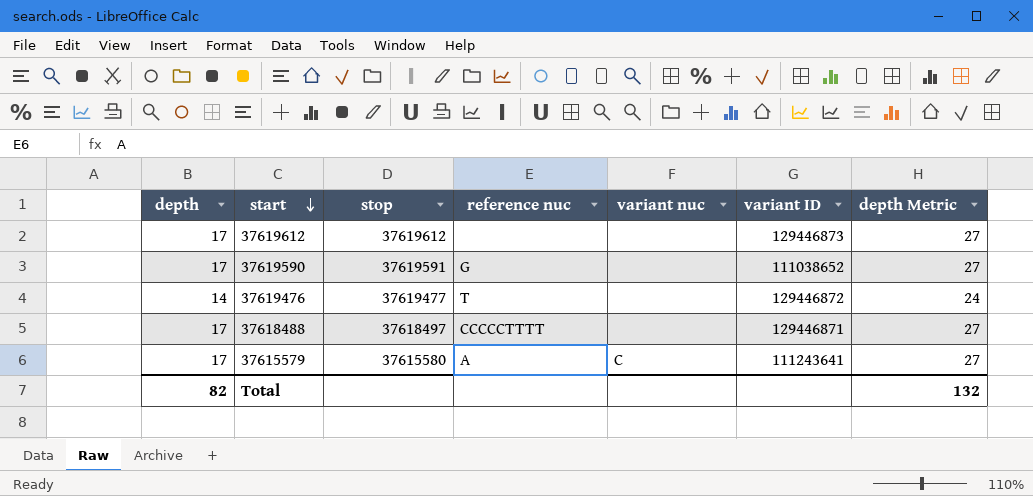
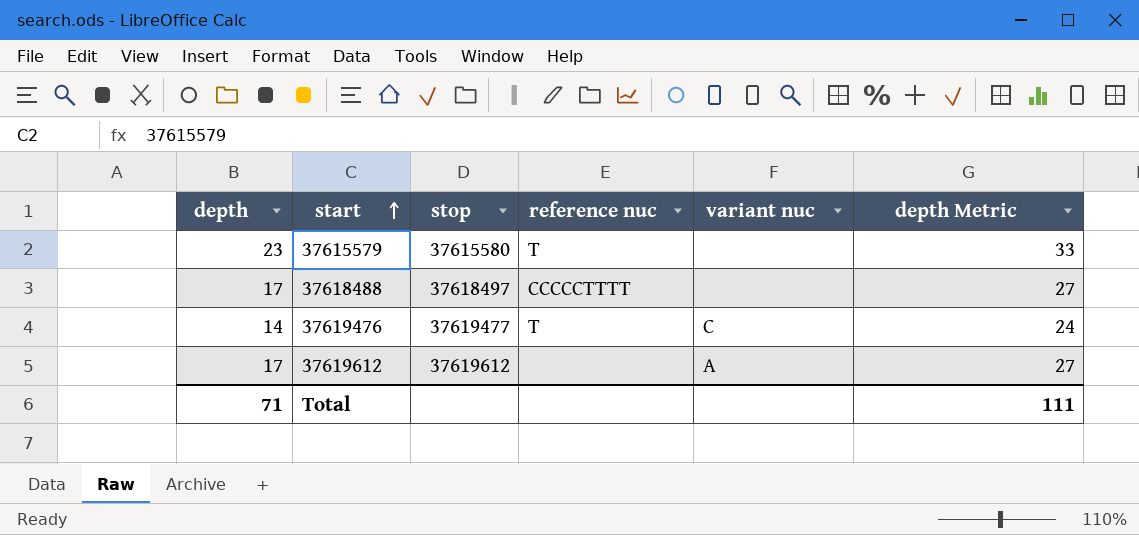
row order: start descending -> start ascending
column variant ID | position: 6 -> none
row 37619590: 17 | 37619591 | G | none | 111038652 | 27 -> none
37615579 | depth: 17 -> 23
37615579 | reference nuc: A -> T
37615579 | variant nuc: C -> none
37615579 | depth Metric: 27 -> 33
37619476 | variant nuc: none -> C
37619612 | variant nuc: none -> A
Total | depth: 82 -> 71
Total | depth Metric: 132 -> 111

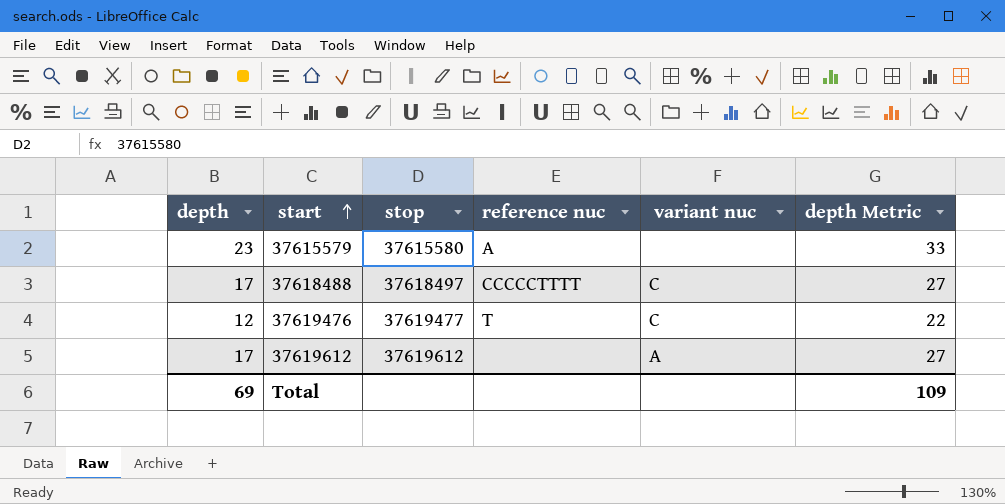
37615579 | reference nuc: T -> A
37618488 | variant nuc: none -> C
37619476 | depth: 14 -> 12
37619476 | depth Metric: 24 -> 22
Total | depth: 71 -> 69
Total | depth Metric: 111 -> 109

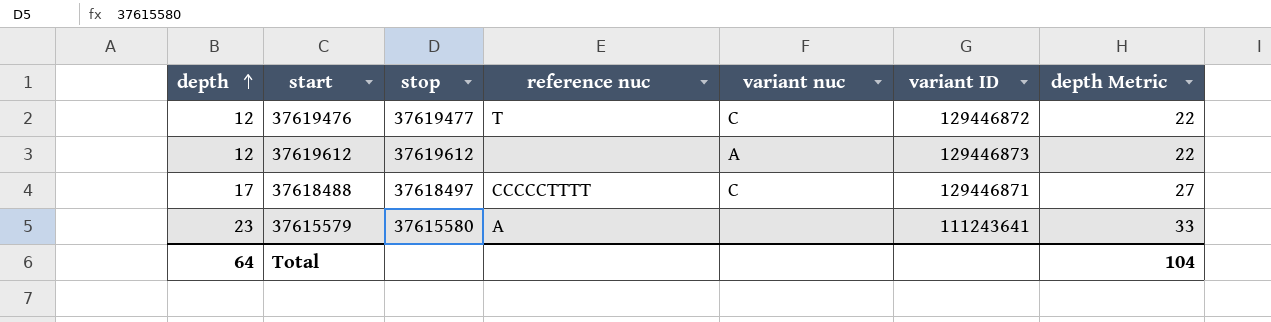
row order: start ascending -> depth ascending
column variant ID | position: none -> 6
37619612 | depth: 17 -> 12
37619612 | depth Metric: 27 -> 22
Total | depth: 69 -> 64
Total | depth Metric: 109 -> 104

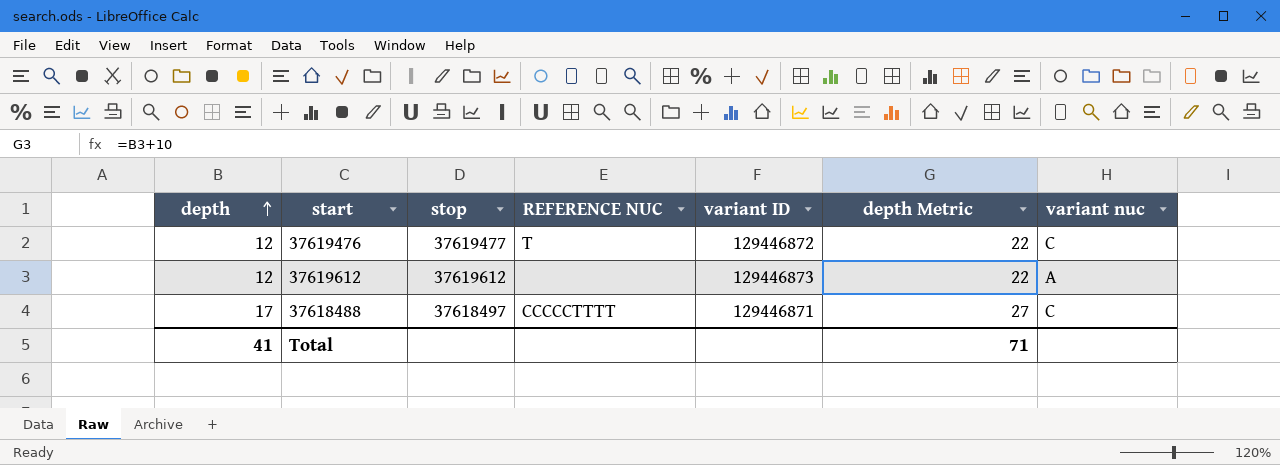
column name: reference nuc -> REFERENCE NUC
column variant nuc | position: 5 -> 7
row 37615579: 23 | 37615580 | A | none | 111243641 | 33 -> none
Total | depth: 64 -> 41
Total | depth Metric: 104 -> 71

